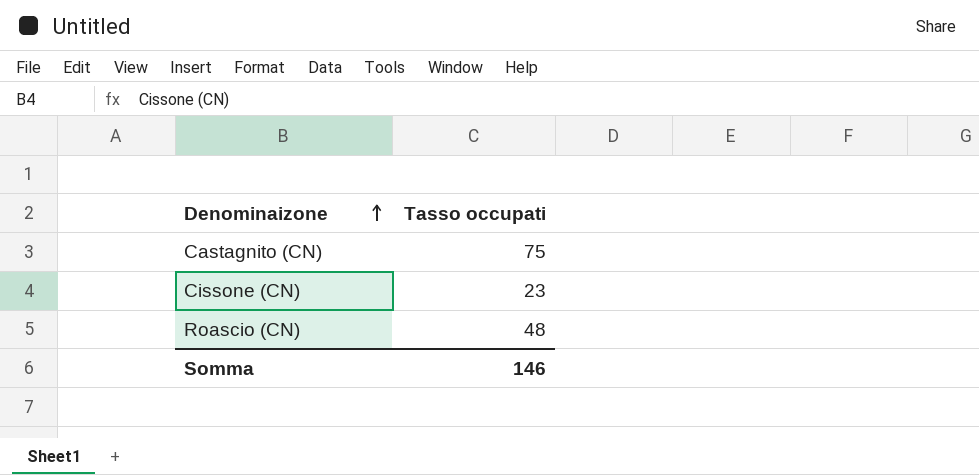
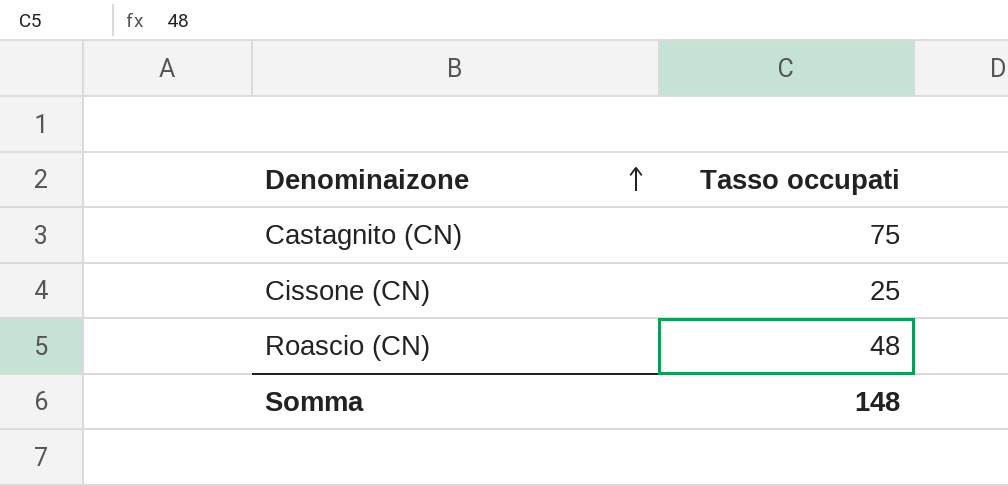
Cissone (CN) | Tasso occupati: 23 -> 25
Somma | Tasso occupati: 146 -> 148

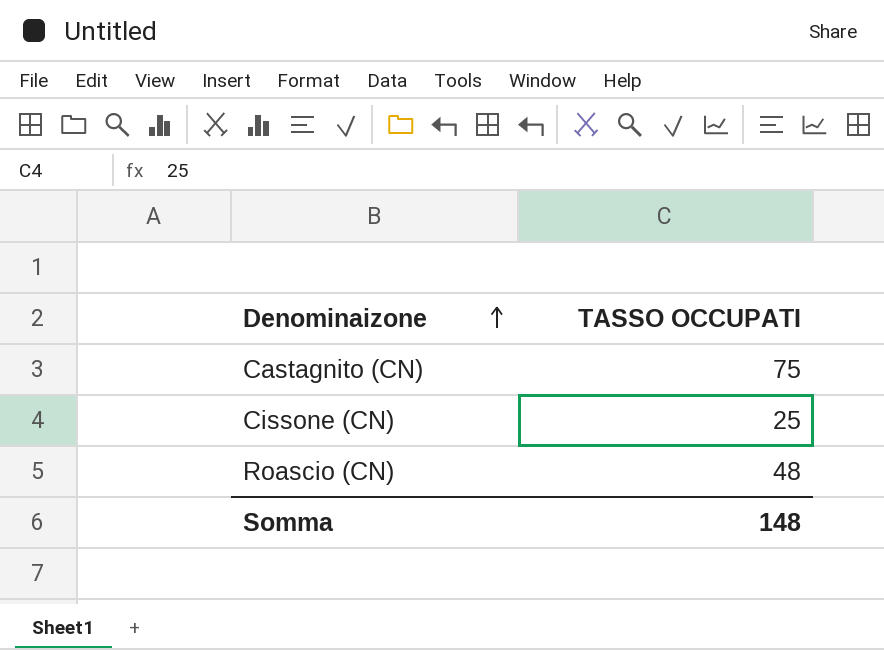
column name: Tasso occupati -> TASSO OCCUPATI

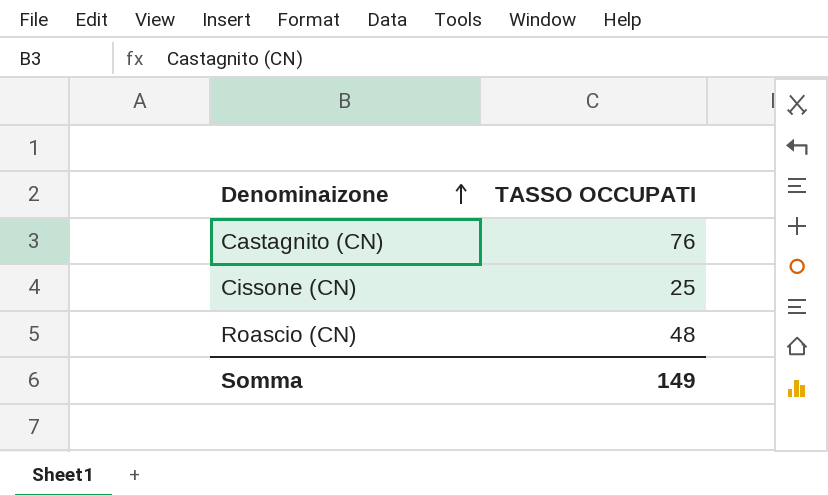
Castagnito (CN) | TASSO OCCUPATI: 75 -> 76
Somma | TASSO OCCUPATI: 148 -> 149

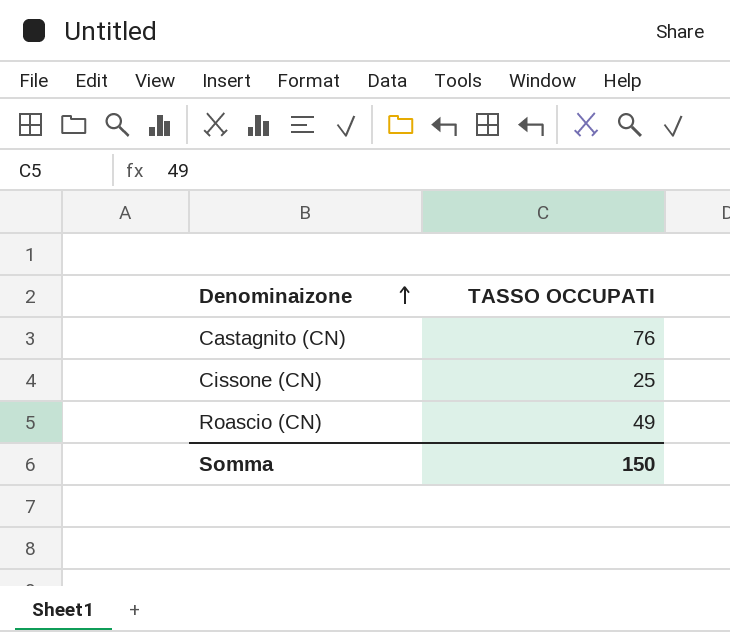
Roascio (CN) | TASSO OCCUPATI: 48 -> 49
Somma | TASSO OCCUPATI: 149 -> 150

